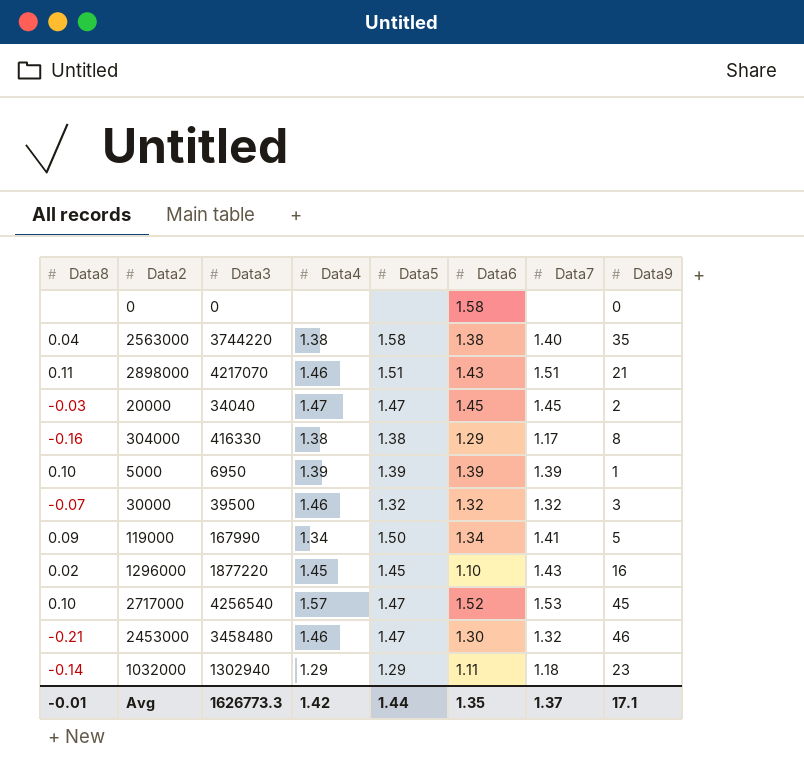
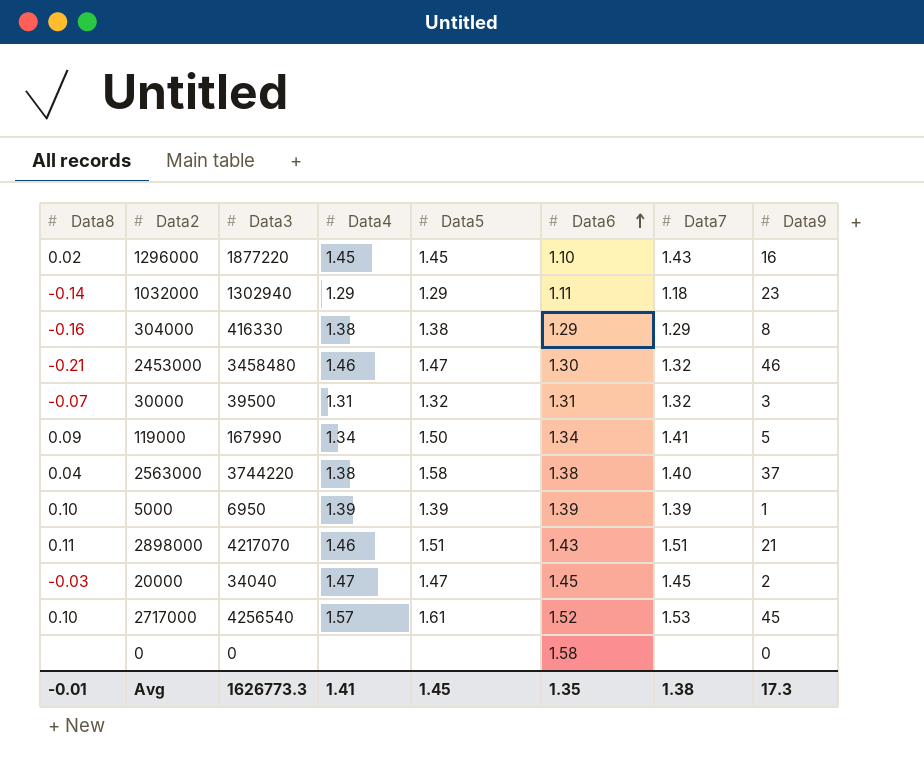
row order: none -> Data6 ascending
304000 | Data7: 1.17 -> 1.29
30000 | Data4: 1.46 -> 1.31
30000 | Data6: 1.32 -> 1.31
2563000 | Data9: 35 -> 37
2717000 | Data5: 1.47 -> 1.61
Avg | Data4: 1.42 -> 1.41
Avg | Data5: 1.44 -> 1.45
Avg | Data7: 1.37 -> 1.38
Avg | Data9: 17.1 -> 17.3

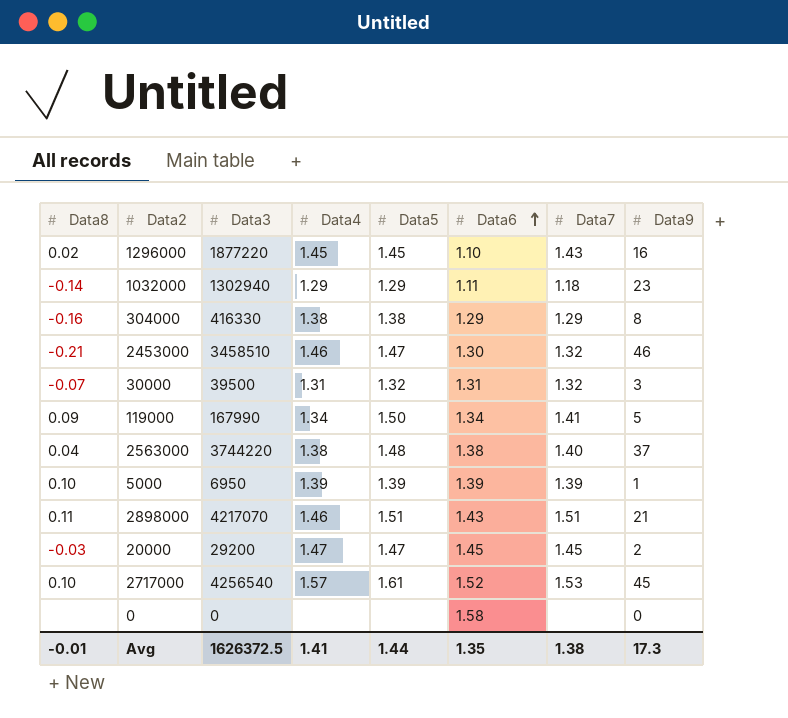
2453000 | Data3: 3458480 -> 3458510
2563000 | Data5: 1.58 -> 1.48
20000 | Data3: 34040 -> 29200
Avg | Data3: 1626773.3 -> 1626372.5
Avg | Data5: 1.45 -> 1.44

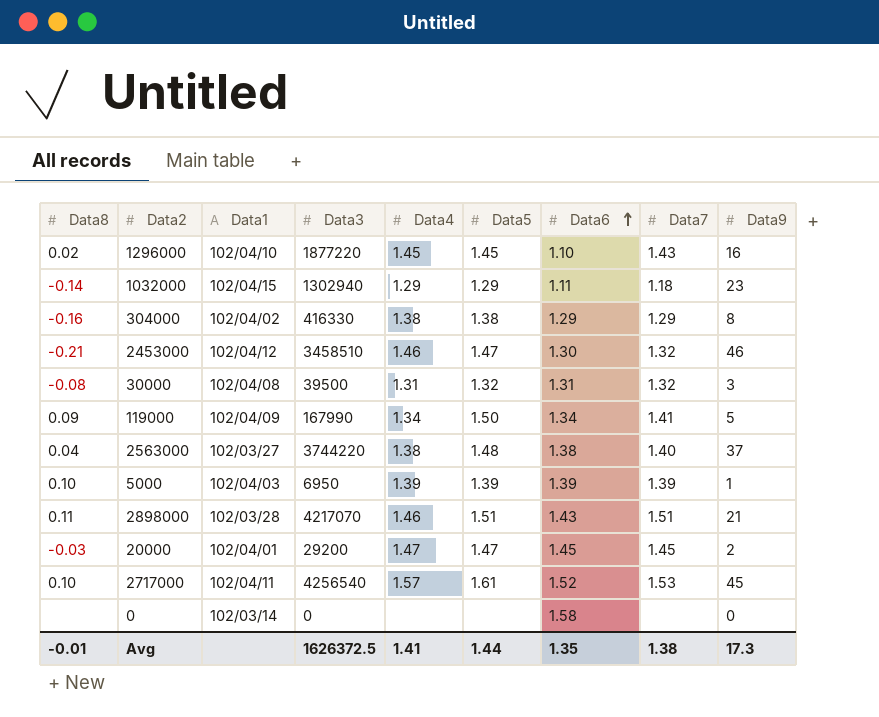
column Data1 | position: none -> 3
30000 | Data8: -0.07 -> -0.08

